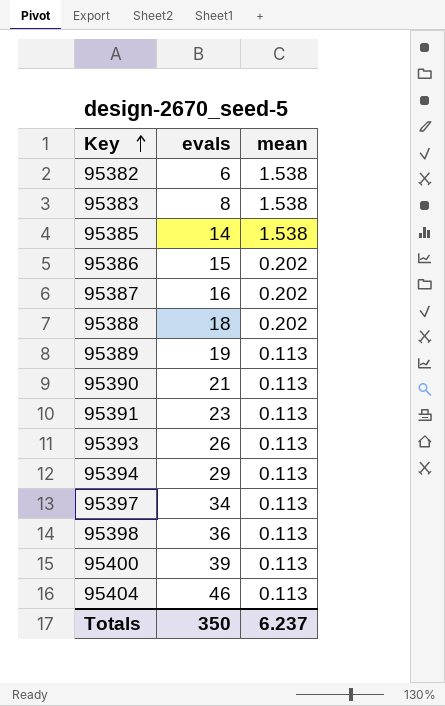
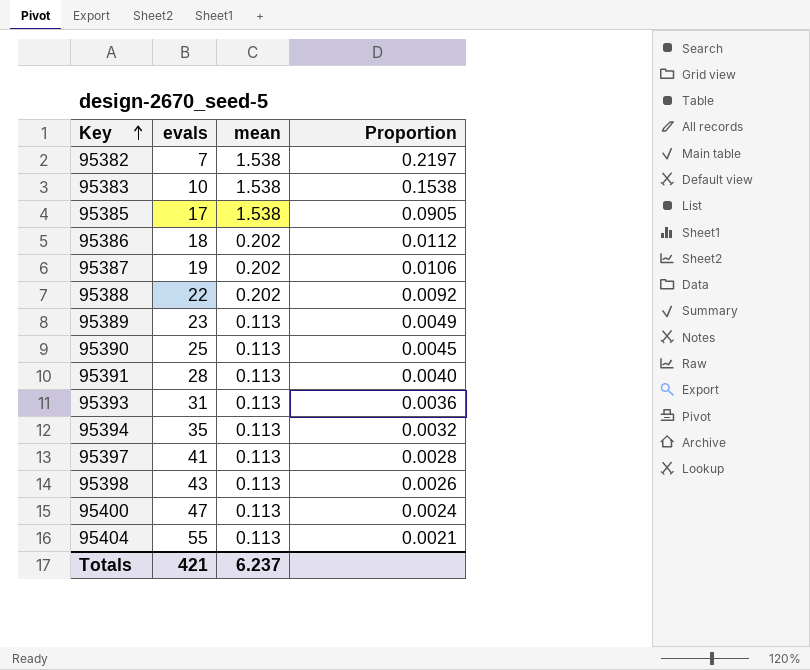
column Proportion | formula: none -> [mean] / [evals]
95382 | evals: 6 -> 7
95383 | evals: 8 -> 10
95385 | evals: 14 -> 17
95386 | evals: 15 -> 18
95387 | evals: 16 -> 19
95388 | evals: 18 -> 22
95389 | evals: 19 -> 23
95390 | evals: 21 -> 25
95391 | evals: 23 -> 28
95393 | evals: 26 -> 31
95394 | evals: 29 -> 35
95397 | evals: 34 -> 41
95398 | evals: 36 -> 43
95400 | evals: 39 -> 47
95404 | evals: 46 -> 55
Totals | evals: 350 -> 421

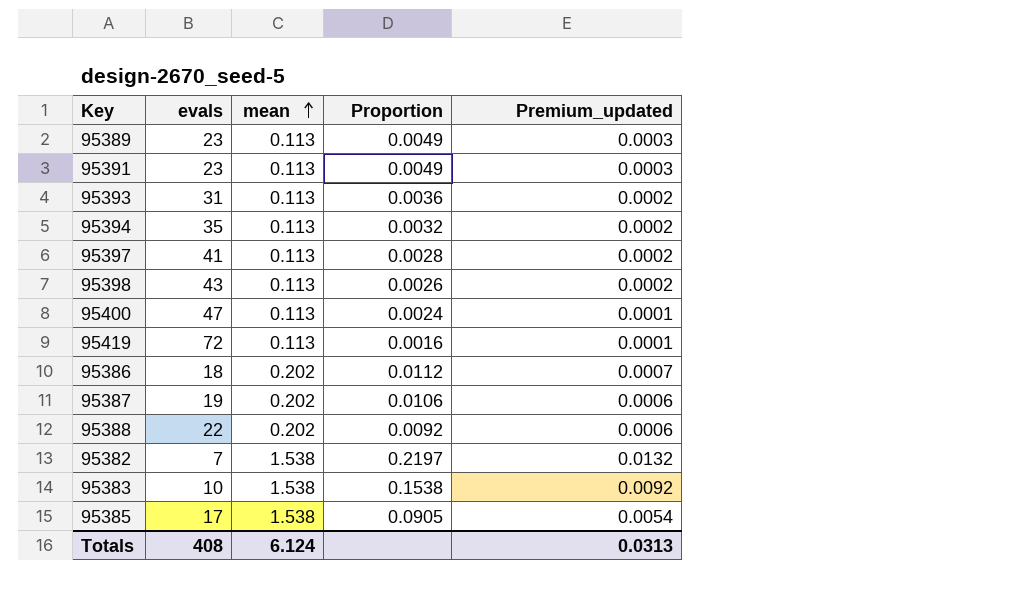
row order: Key ascending -> mean ascending
column Premium_updated | formula: none -> [Proportion] * 0.06
row 95390: 25 | 0.113 | 0.0045 -> none
row 95404: 55 | 0.113 | 0.0021 -> none
95391 | evals: 28 -> 23
95391 | Proportion: 0.0040 -> 0.0049
row 95419: none -> 72 | 0.113 | 0.0016 | 0.0001
Totals | evals: 421 -> 408
Totals | mean: 6.237 -> 6.124

